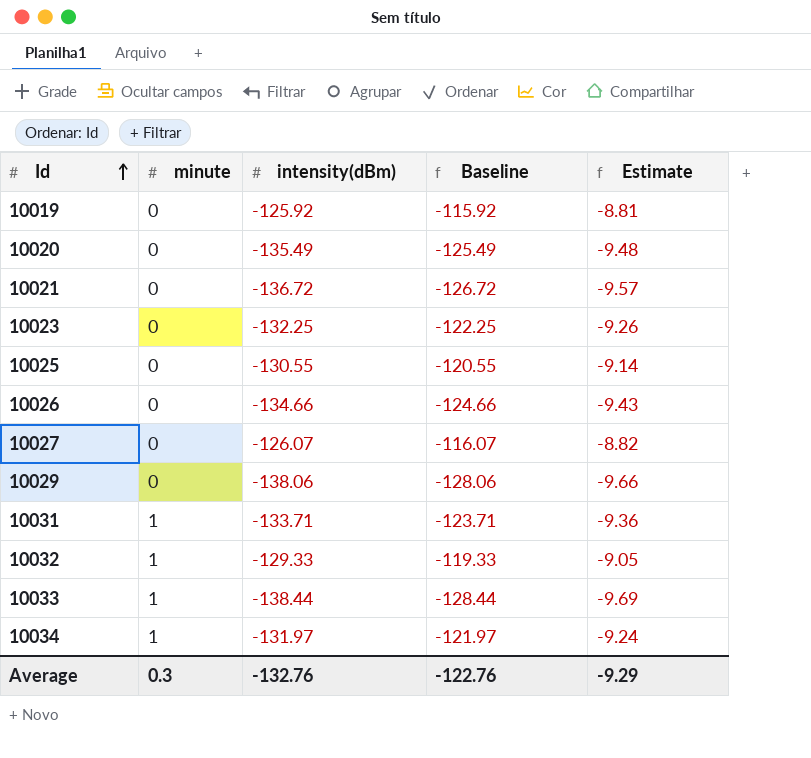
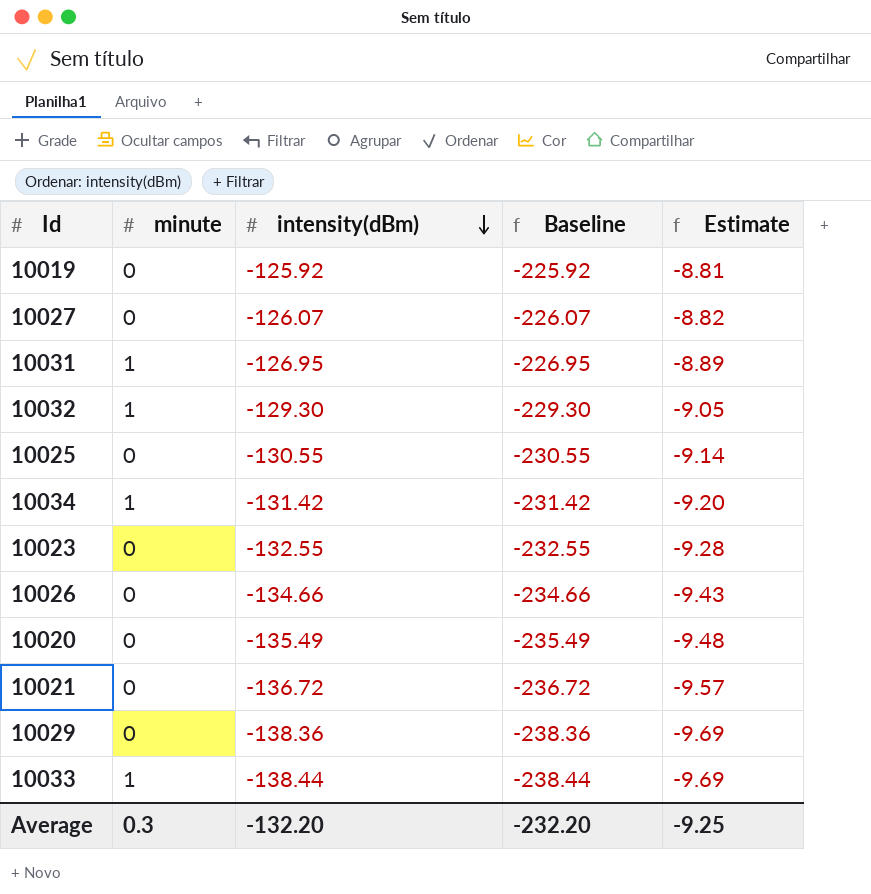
row order: Id ascending -> intensity(dBm) descending
column Baseline | formula: [intensity(dBm)] + 10 -> [intensity(dBm)] - 100
10031 | intensity(dBm): -133.71 -> -126.95
10031 | Estimate: -9.36 -> -8.89
10032 | intensity(dBm): -129.33 -> -129.30
10034 | intensity(dBm): -131.97 -> -131.42
10034 | Estimate: -9.24 -> -9.20
10023 | intensity(dBm): -132.25 -> -132.55
10023 | Estimate: -9.26 -> -9.28
10029 | intensity(dBm): -138.06 -> -138.36
10029 | Estimate: -9.66 -> -9.69
Average | intensity(dBm): -132.76 -> -132.20
Average | Baseline: -122.76 -> -232.20
Average | Estimate: -9.29 -> -9.25

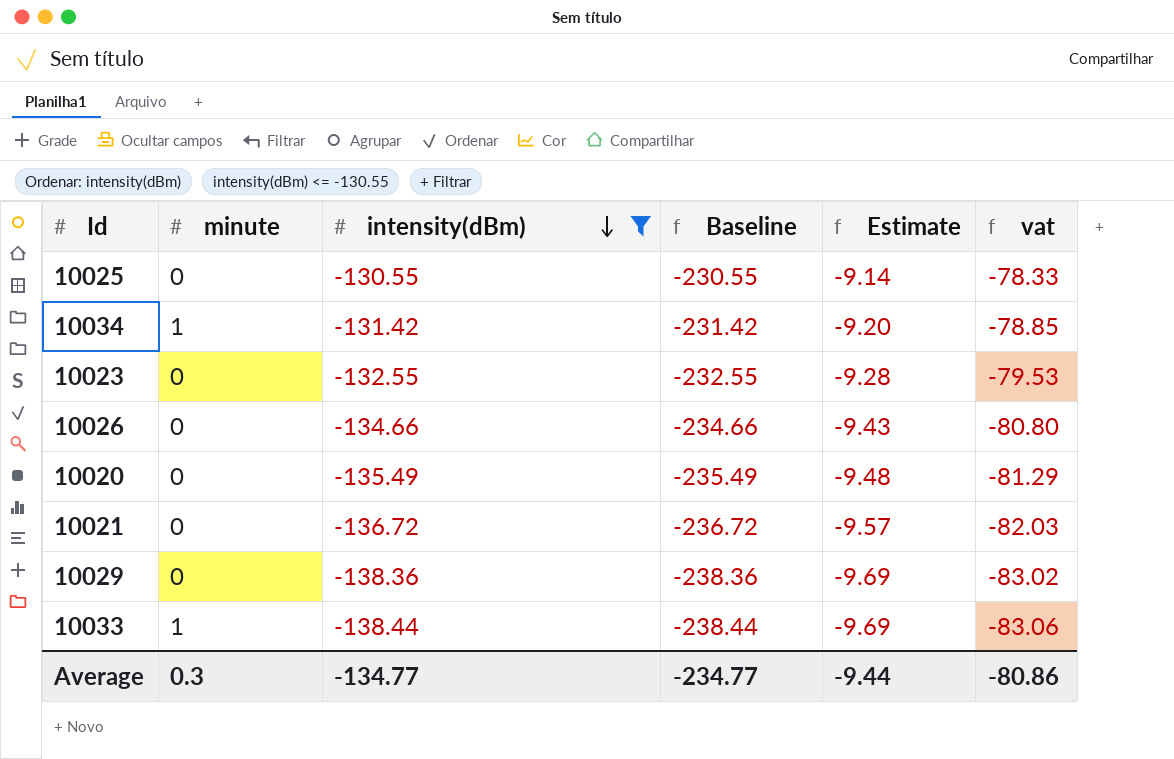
filter: none -> intensity(dBm) <= -130.55
column vat | formula: none -> [intensity(dBm)] * 0.6
Average | intensity(dBm): -132.20 -> -134.77
Average | Baseline: -232.20 -> -234.77
Average | Estimate: -9.25 -> -9.44

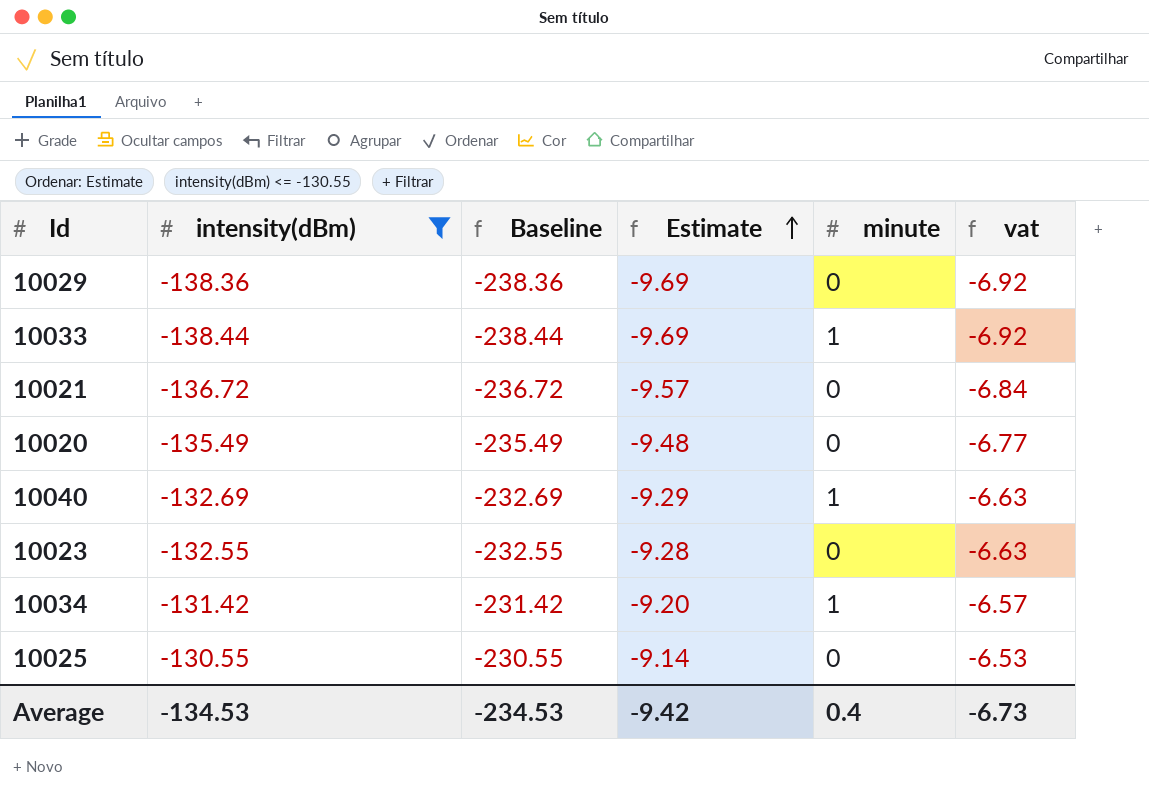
row order: intensity(dBm) descending -> Estimate ascending
column minute | position: 2 -> 5
column vat | formula: [intensity(dBm)] * 0.6 -> [intensity(dBm)] * 0.05
row 10026: 0 | -134.66 | -234.66 | -9.43 | -80.80 -> none
row 10040: none -> -132.69 | -232.69 | -9.29 | 1 | -6.63
Average | intensity(dBm): -134.77 -> -134.53
Average | Baseline: -234.77 -> -234.53
Average | Estimate: -9.44 -> -9.42
Average | minute: 0.3 -> 0.4
Average | vat: -80.86 -> -6.73

